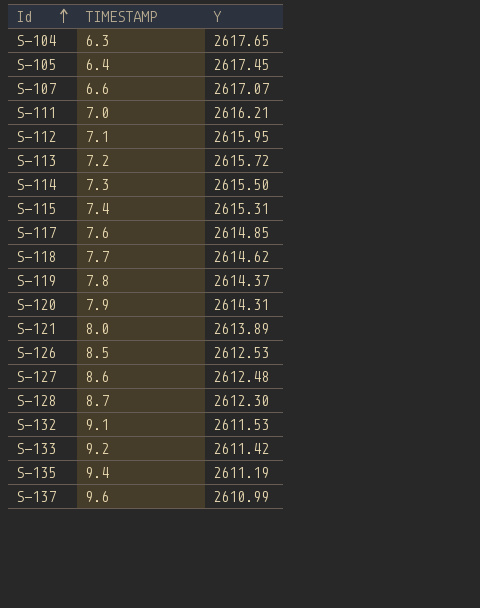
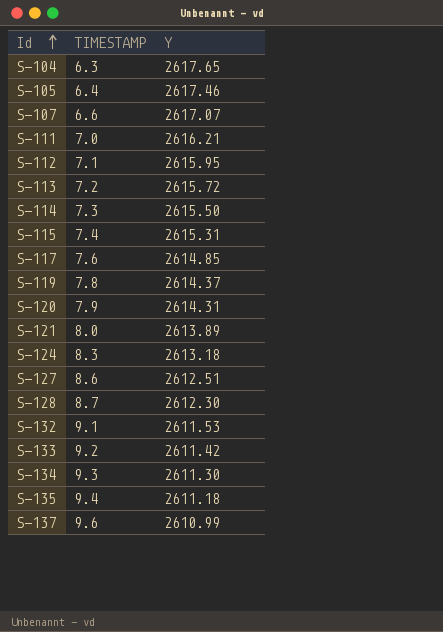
row S-118: 7.7 | 2614.62 -> none
row S-126: 8.5 | 2612.53 -> none
S-105 | Y: 2617.45 -> 2617.46
row S-124: none -> 8.3 | 2613.18
S-127 | Y: 2612.48 -> 2612.51
row S-134: none -> 9.3 | 2611.30
S-135 | Y: 2611.19 -> 2611.18

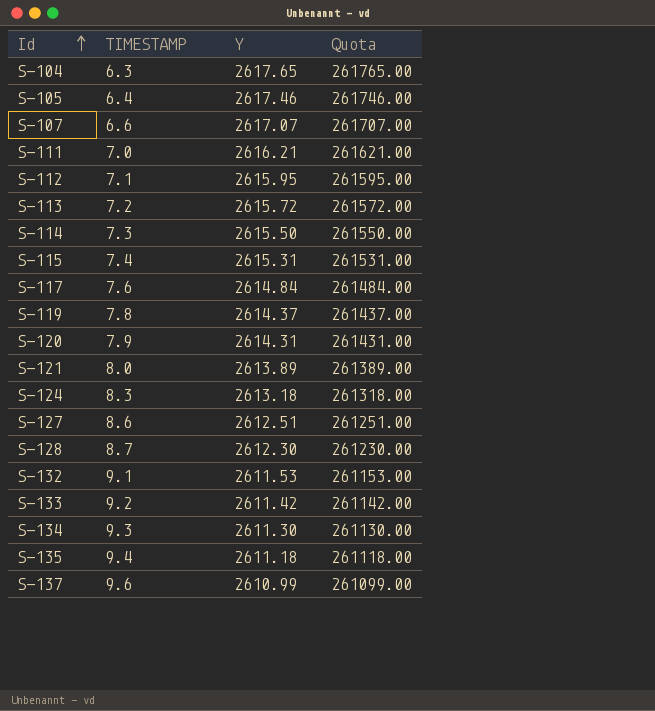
column Quota | formula: none -> [Y] * 100
S-117 | Y: 2614.85 -> 2614.84

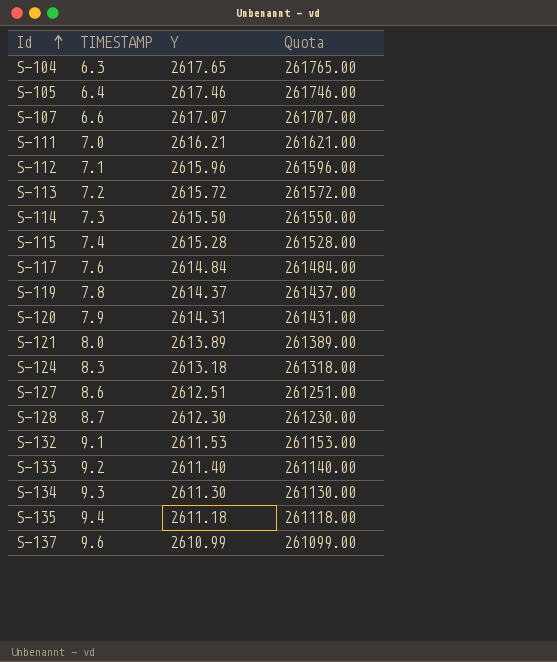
S-112 | Y: 2615.95 -> 2615.96
S-112 | Quota: 261595.00 -> 261596.00
S-115 | Y: 2615.31 -> 2615.28
S-115 | Quota: 261531.00 -> 261528.00
S-133 | Y: 2611.42 -> 2611.40
S-133 | Quota: 261142.00 -> 261140.00

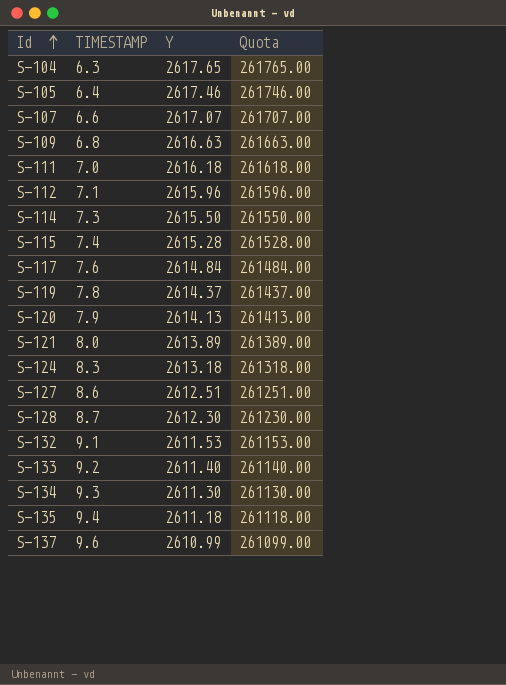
row S-113: 7.2 | 2615.72 | 261572.00 -> none
row S-109: none -> 6.8 | 2616.63 | 261663.00
S-111 | Y: 2616.21 -> 2616.18
S-111 | Quota: 261621.00 -> 261618.00
S-120 | Y: 2614.31 -> 2614.13
S-120 | Quota: 261431.00 -> 261413.00

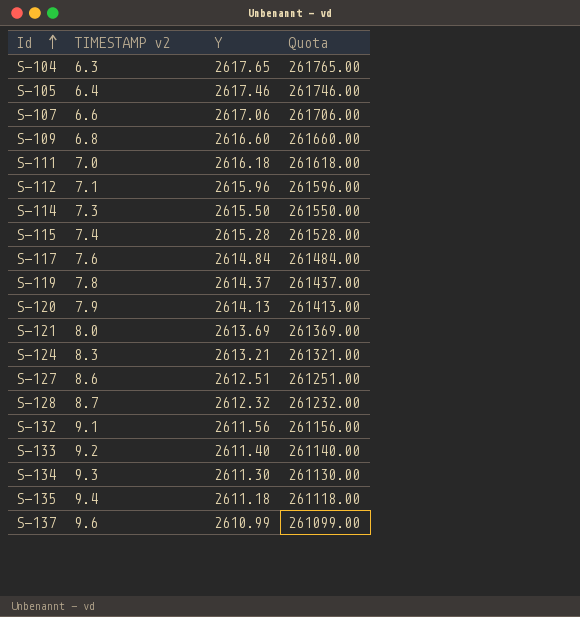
column name: TIMESTAMP -> TIMESTAMP v2
S-107 | Y: 2617.07 -> 2617.06
S-107 | Quota: 261707.00 -> 261706.00
S-109 | Y: 2616.63 -> 2616.60
S-109 | Quota: 261663.00 -> 261660.00
S-121 | Y: 2613.89 -> 2613.69
S-121 | Quota: 261389.00 -> 261369.00
S-124 | Y: 2613.18 -> 2613.21
S-124 | Quota: 261318.00 -> 261321.00
S-128 | Y: 2612.30 -> 2612.32
S-128 | Quota: 261230.00 -> 261232.00
S-132 | Y: 2611.53 -> 2611.56
S-132 | Quota: 261153.00 -> 261156.00

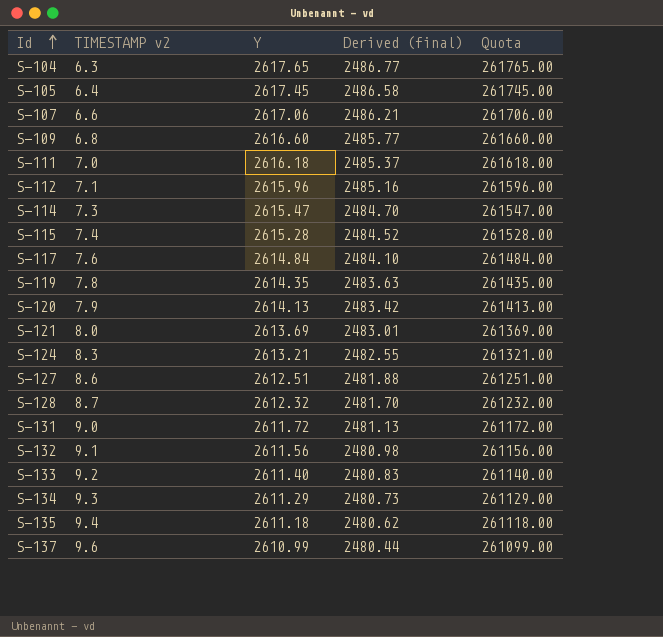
column Derived (final) | formula: none -> [Y] * 0.95
S-105 | Y: 2617.46 -> 2617.45
S-105 | Quota: 261746.00 -> 261745.00
S-114 | Y: 2615.50 -> 2615.47
S-114 | Quota: 261550.00 -> 261547.00
S-119 | Y: 2614.37 -> 2614.35
S-119 | Quota: 261437.00 -> 261435.00
row S-131: none -> 9.0 | 2611.72 | 2481.13 | 261172.00
S-134 | Y: 2611.30 -> 2611.29
S-134 | Quota: 261130.00 -> 261129.00

